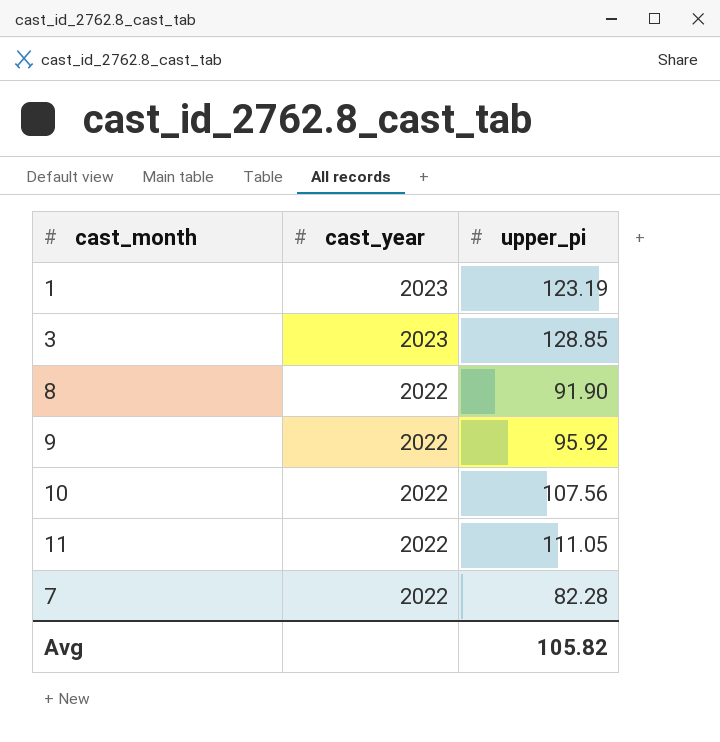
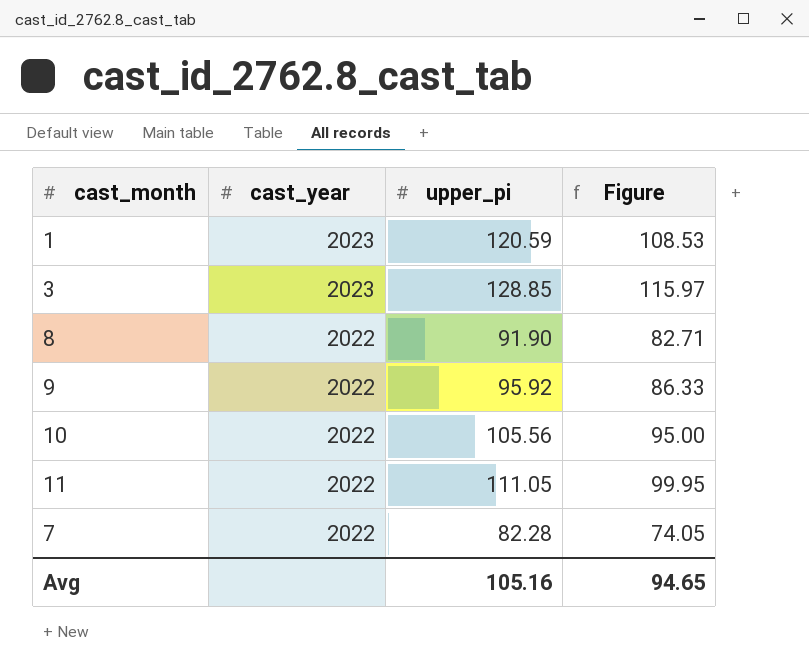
column Figure | formula: none -> [upper_pi] * 0.9
1 | upper_pi: 123.19 -> 120.59
10 | upper_pi: 107.56 -> 105.56
Avg | upper_pi: 105.82 -> 105.16

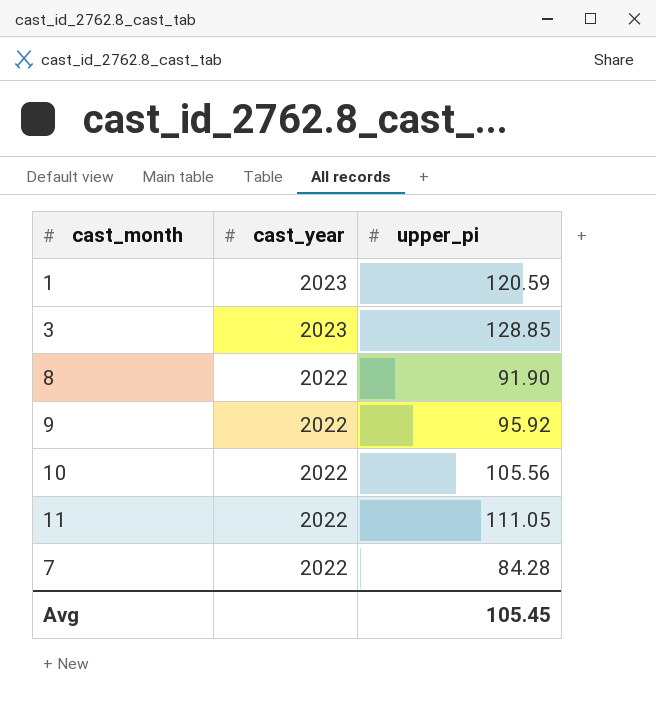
column Figure | formula: [upper_pi] * 0.9 -> none
7 | upper_pi: 82.28 -> 84.28
Avg | upper_pi: 105.16 -> 105.45

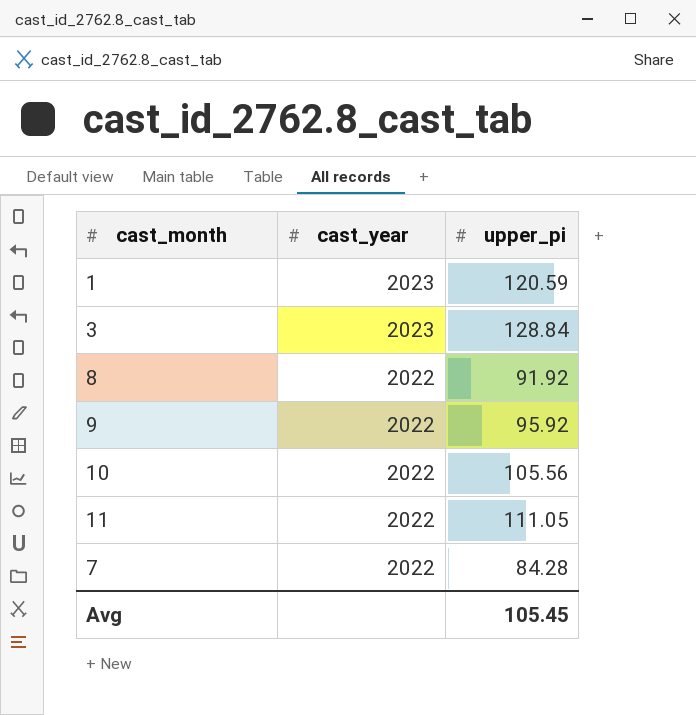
3 | upper_pi: 128.85 -> 128.84
8 | upper_pi: 91.90 -> 91.92

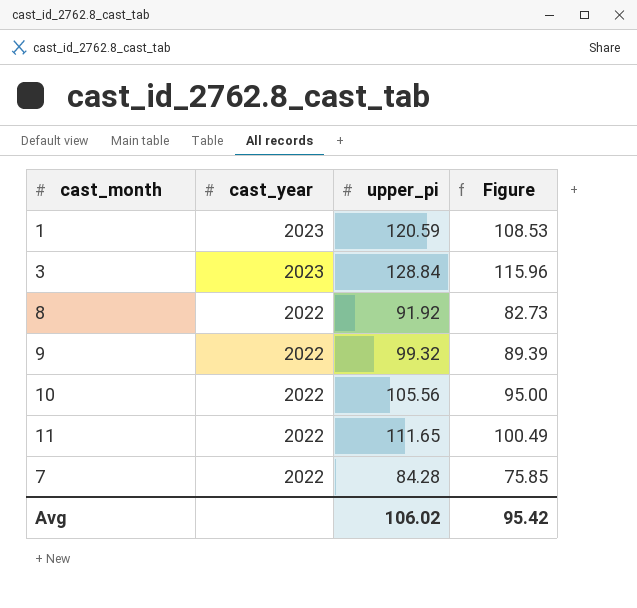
column Figure | formula: none -> [upper_pi] * 0.9
9 | upper_pi: 95.92 -> 99.32
11 | upper_pi: 111.05 -> 111.65
Avg | upper_pi: 105.45 -> 106.02

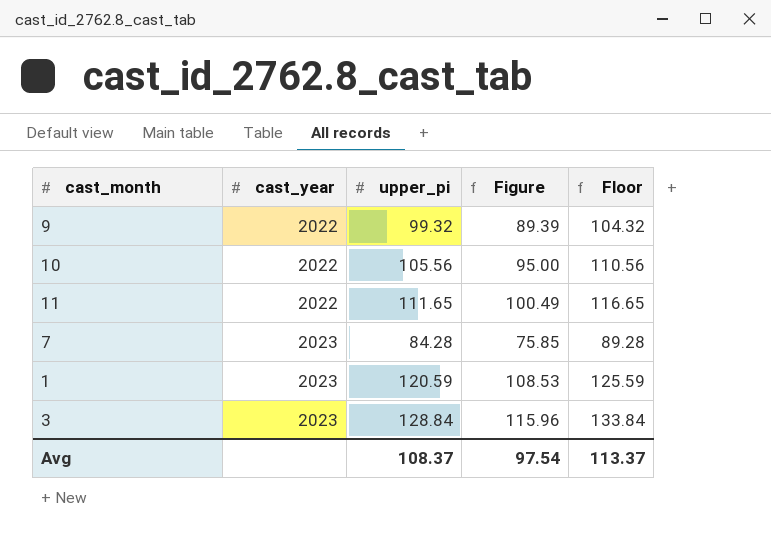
row order: cast_year descending -> cast_year ascending
column Floor | formula: none -> [upper_pi] + 5
row 8: 2022 | 91.92 | 82.73 -> none
7 | cast_year: 2022 -> 2023
Avg | upper_pi: 106.02 -> 108.37
Avg | Figure: 95.42 -> 97.54

